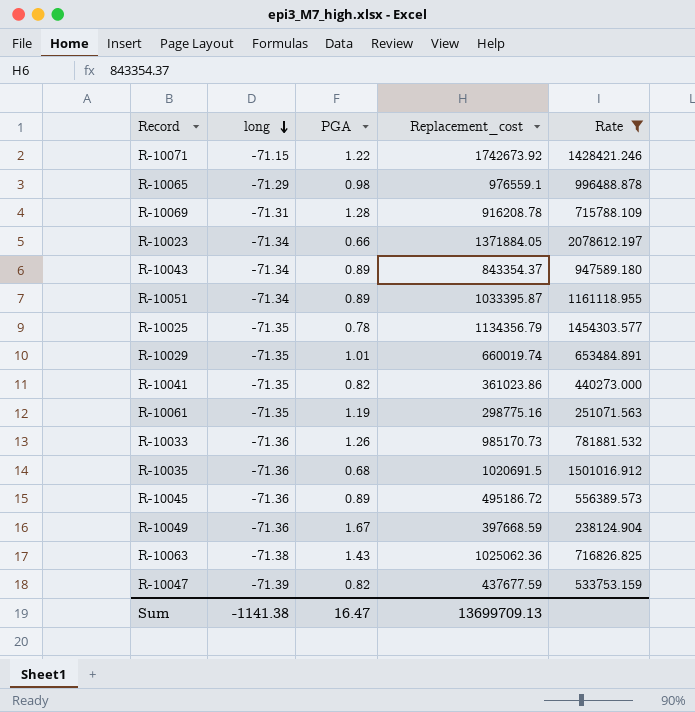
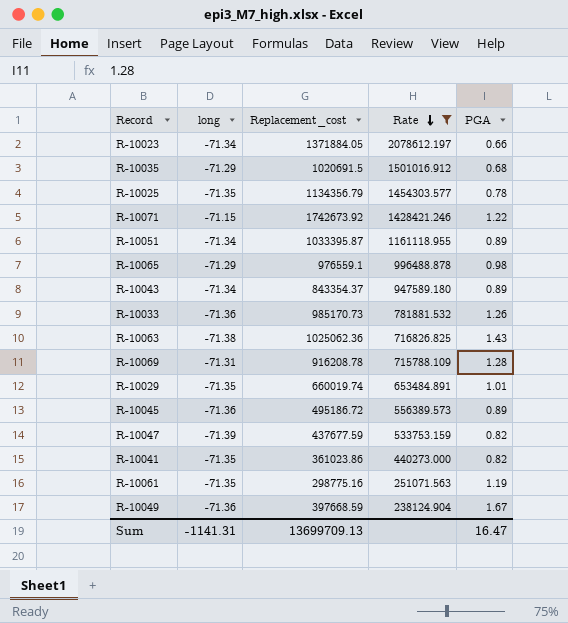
row order: long descending -> Rate descending
column PGA | position: 3 -> 5
R-10035 | long: -71.36 -> -71.29
Sum | long: -1141.38 -> -1141.31

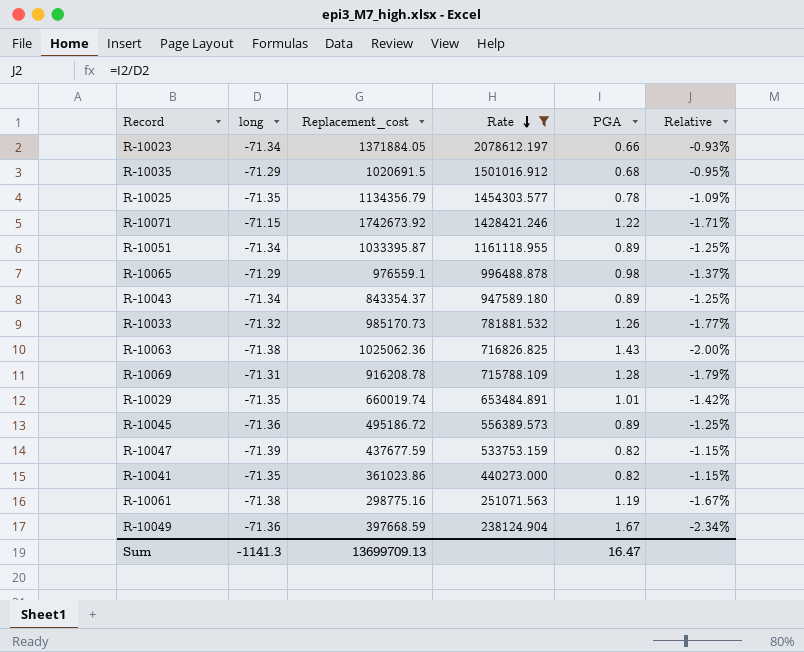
column Relative | formula: none -> [PGA] / [long]
R-10033 | long: -71.36 -> -71.32
R-10061 | long: -71.35 -> -71.38
Sum | long: -1141.31 -> -1141.3

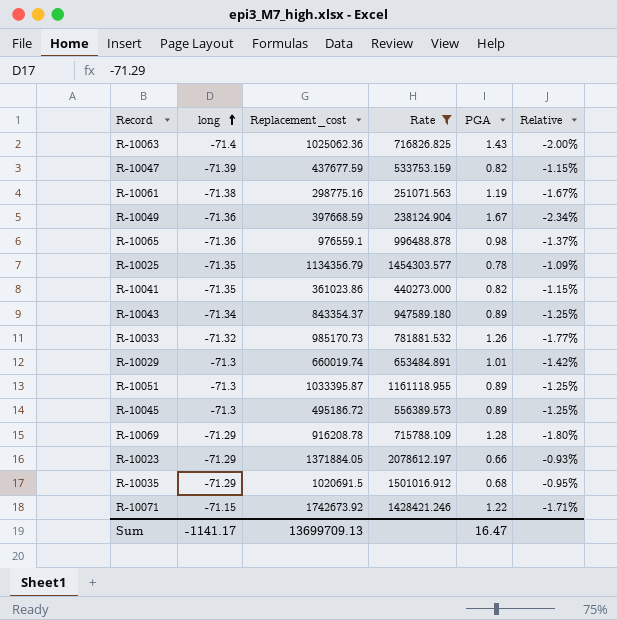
row order: Rate descending -> long ascending
R-10063 | long: -71.38 -> -71.4
R-10065 | long: -71.29 -> -71.36
R-10029 | long: -71.35 -> -71.3
R-10051 | long: -71.34 -> -71.3
R-10045 | long: -71.36 -> -71.3
R-10069 | long: -71.31 -> -71.29
R-10069 | Relative: -1.79% -> -1.80%
R-10023 | long: -71.34 -> -71.29
Sum | long: -1141.3 -> -1141.17

